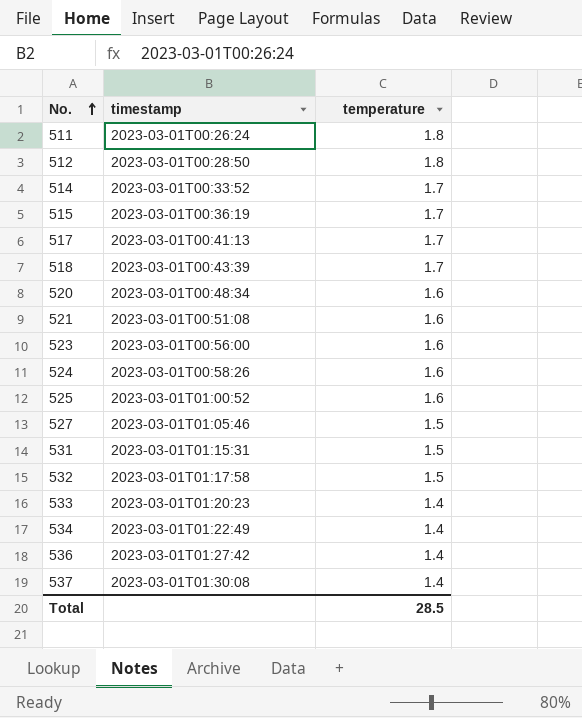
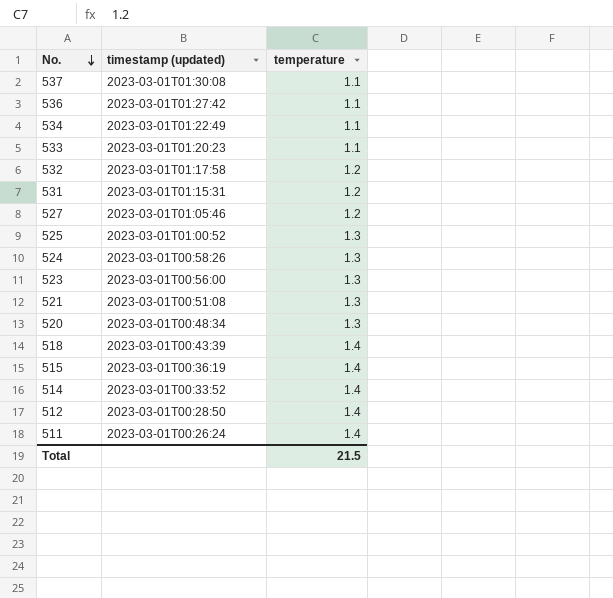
row order: No. ascending -> No. descending
column name: timestamp -> timestamp (updated)
row 517: 2023-03-01T00:41:13 | 1.7 -> none
537 | temperature: 1.4 -> 1.1
536 | temperature: 1.4 -> 1.1
534 | temperature: 1.4 -> 1.1
533 | temperature: 1.4 -> 1.1
532 | temperature: 1.5 -> 1.2
531 | temperature: 1.5 -> 1.2
527 | temperature: 1.5 -> 1.2
525 | temperature: 1.6 -> 1.3
524 | temperature: 1.6 -> 1.3
523 | temperature: 1.6 -> 1.3
521 | temperature: 1.6 -> 1.3
520 | temperature: 1.6 -> 1.3
518 | temperature: 1.7 -> 1.4
515 | temperature: 1.7 -> 1.4
514 | temperature: 1.7 -> 1.4
512 | temperature: 1.8 -> 1.4
511 | temperature: 1.8 -> 1.4
Total | temperature: 28.5 -> 21.5

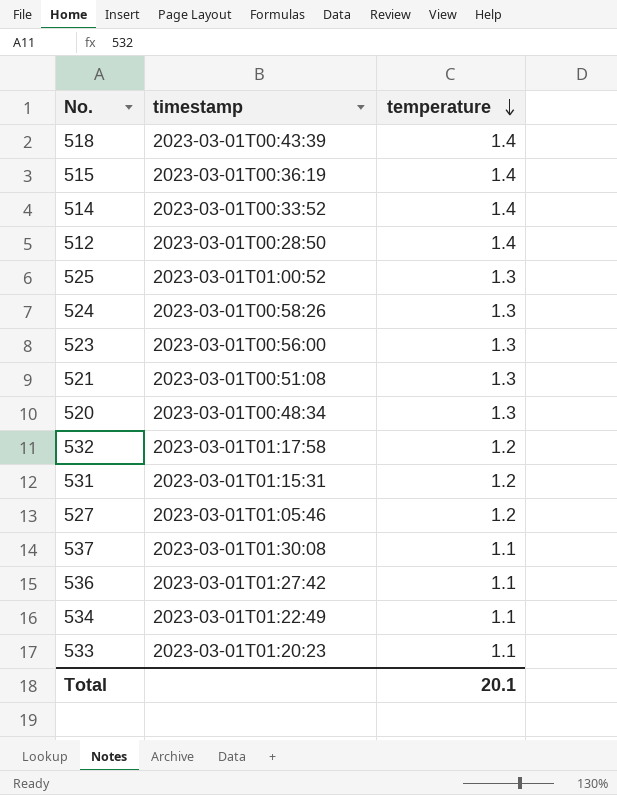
row order: No. descending -> temperature descending
column name: timestamp (updated) -> timestamp
row 511: 2023-03-01T00:26:24 | 1.4 -> none
Total | temperature: 21.5 -> 20.1

